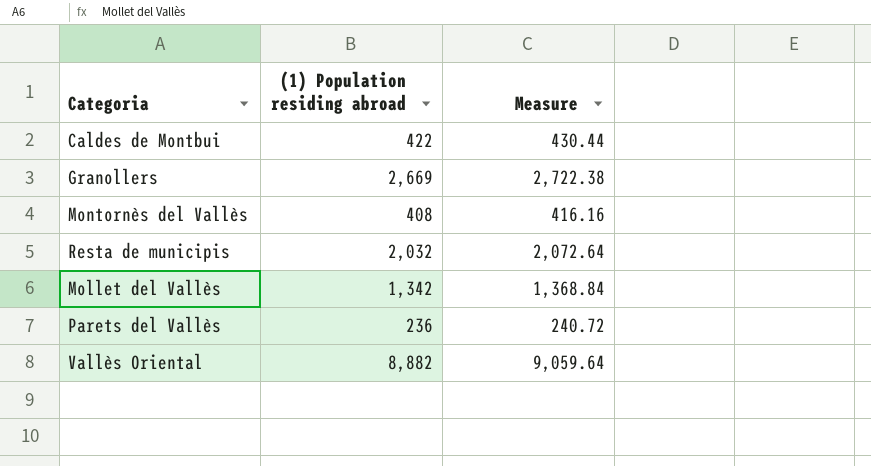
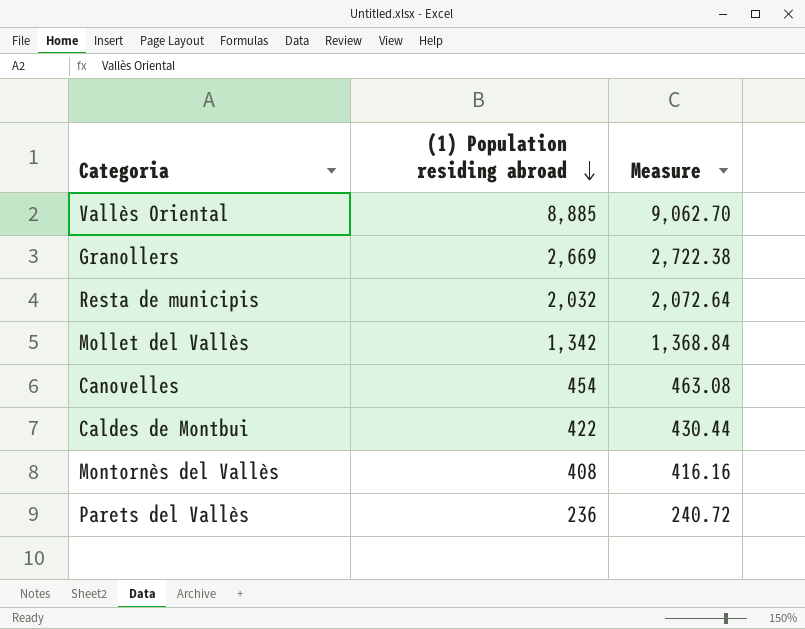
row order: none -> (1) Population residing abroad descending
Vallès Oriental | (1) Population residing abroad: 8,882 -> 8,885
Vallès Oriental | Measure: 9,059.64 -> 9,062.70
row Canovelles: none -> 454 | 463.08

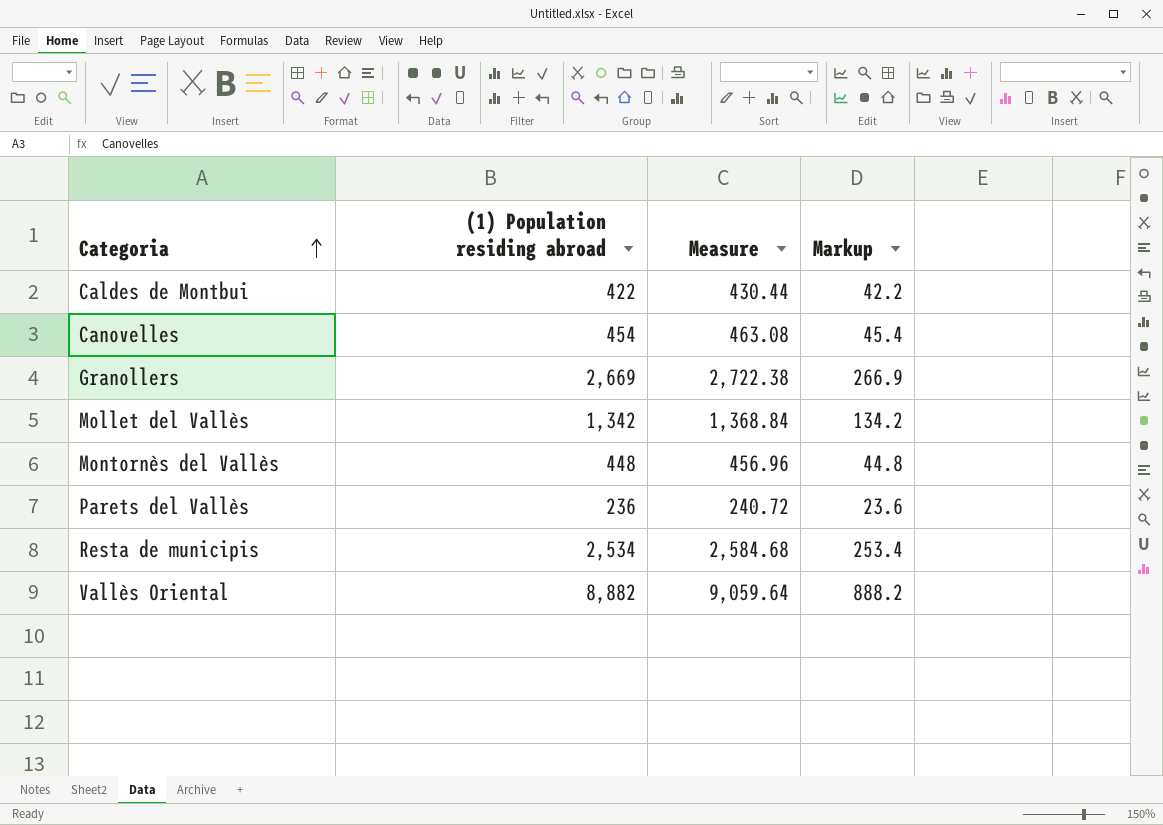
row order: (1) Population residing abroad descending -> Categoria ascending
column Markup | formula: none -> [(1) Population residing abroad] * 0.1
Montornès del Vallès | (1) Population residing abroad: 408 -> 448
Montornès del Vallès | Measure: 416.16 -> 456.96
Resta de municipis | (1) Population residing abroad: 2,032 -> 2,534
Resta de municipis | Measure: 2,072.64 -> 2,584.68
Vallès Oriental | (1) Population residing abroad: 8,885 -> 8,882
Vallès Oriental | Measure: 9,062.70 -> 9,059.64

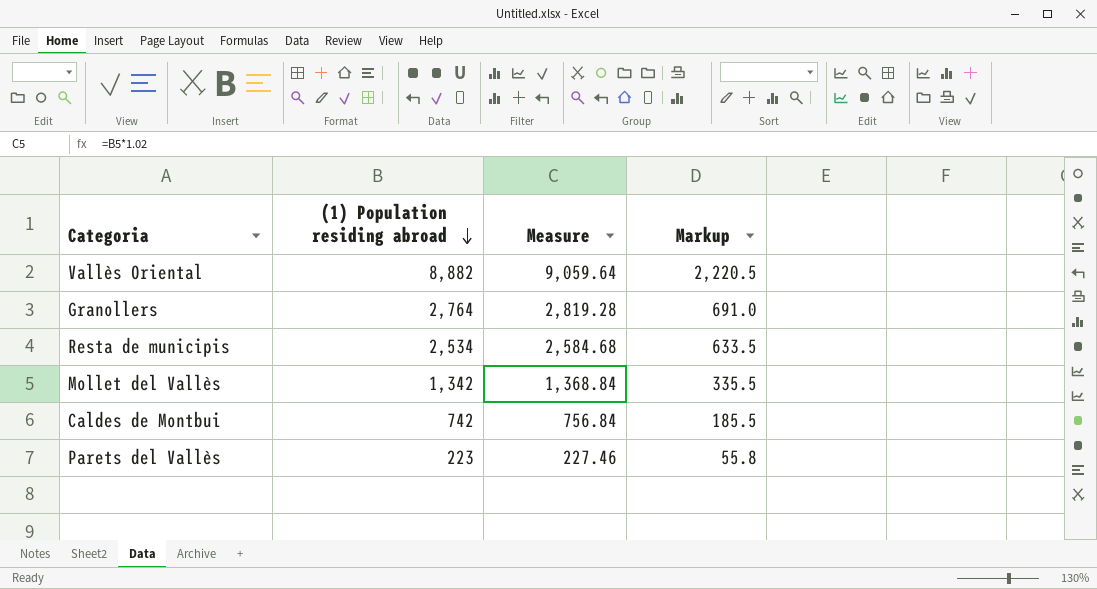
row order: Categoria ascending -> (1) Population residing abroad descending
column Markup | formula: [(1) Population residing abroad] * 0.1 -> [(1) Population residing abroad] * 0.25
row Canovelles: 454 | 463.08 | 45.4 -> none
row Montornès del Vallès: 448 | 456.96 | 44.8 -> none
Granollers | (1) Population residing abroad: 2,669 -> 2,764
Granollers | Measure: 2,722.38 -> 2,819.28
Caldes de Montbui | (1) Population residing abroad: 422 -> 742
Caldes de Montbui | Measure: 430.44 -> 756.84
Parets del Vallès | (1) Population residing abroad: 236 -> 223
Parets del Vallès | Measure: 240.72 -> 227.46

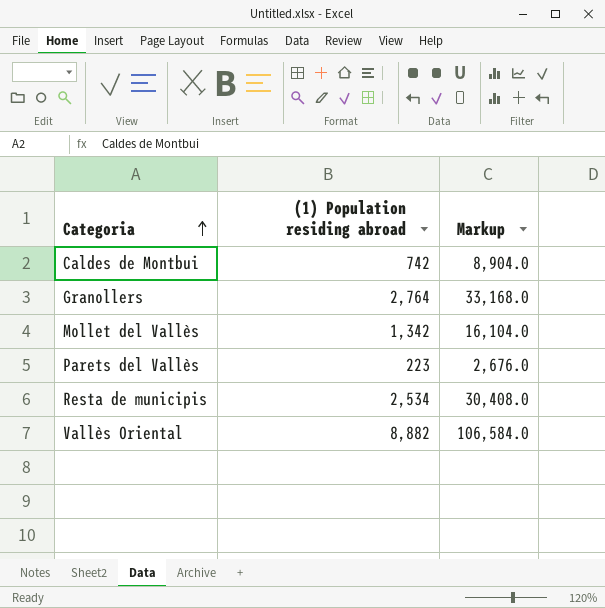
row order: (1) Population residing abroad descending -> Categoria ascending
column Measure | formula: [(1) Population residing abroad] * 1.02 -> none
column Markup | formula: [(1) Population residing abroad] * 0.25 -> [(1) Population residing abroad] * 12

